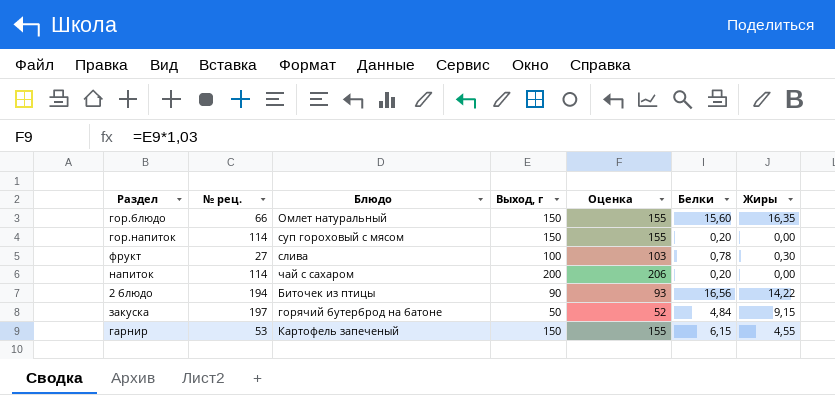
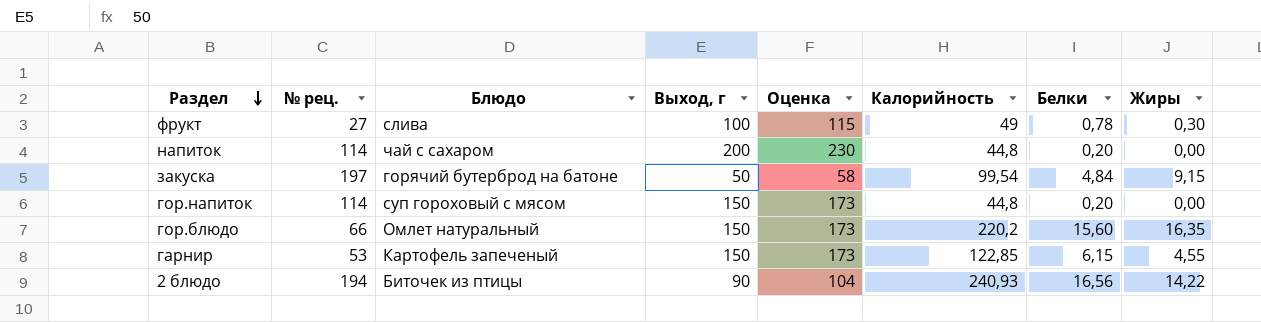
row order: none -> Раздел descending
column Оценка | formula: [Выход, г] * 1,03 -> [Выход, г] * 1,15
column Калорийность | position: none -> 6

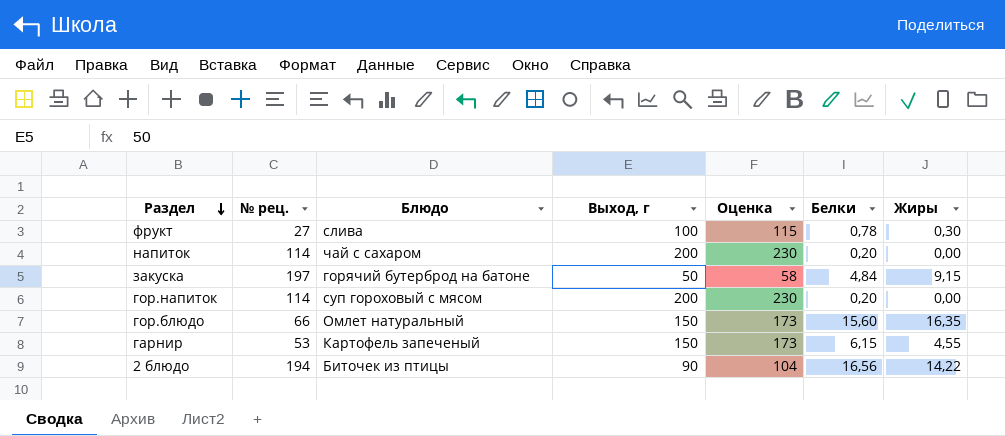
column Калорийность | position: 6 -> none
гор.напиток | Выход, г: 150 -> 200
гор.напиток | Оценка: 173 -> 230

